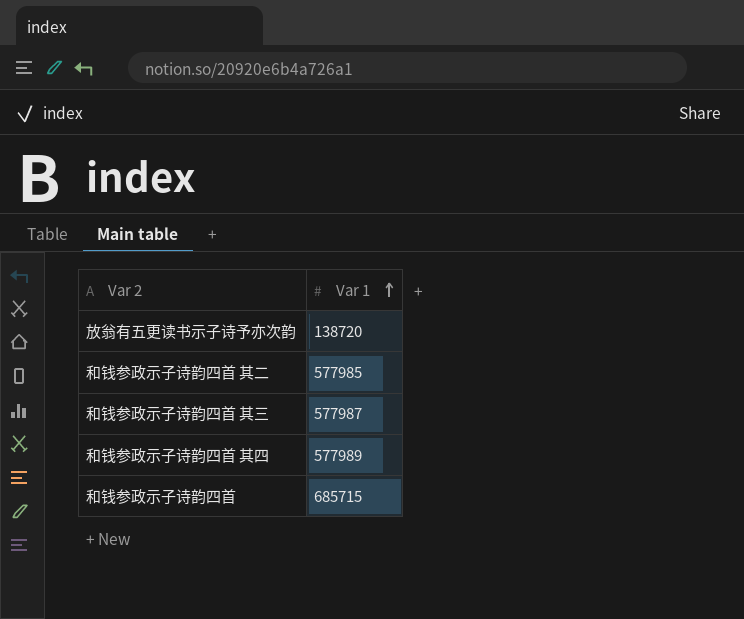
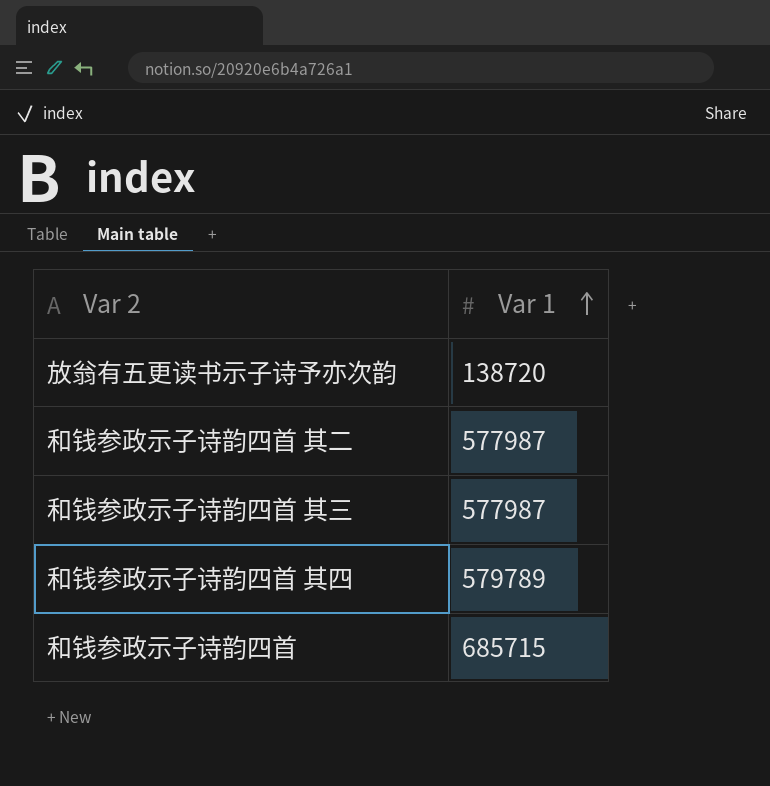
和钱参政示子诗韵四首 其二 | Var 1: 577985 -> 577987
和钱参政示子诗韵四首 其四 | Var 1: 577989 -> 579789

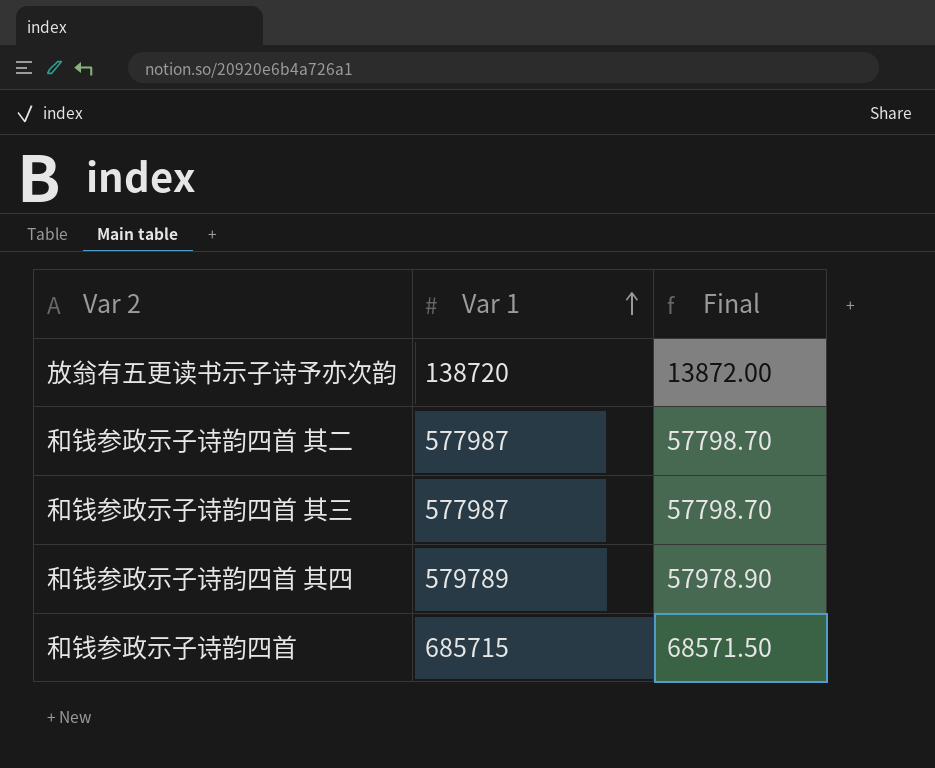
column Final | formula: none -> [Var 1] * 0.1

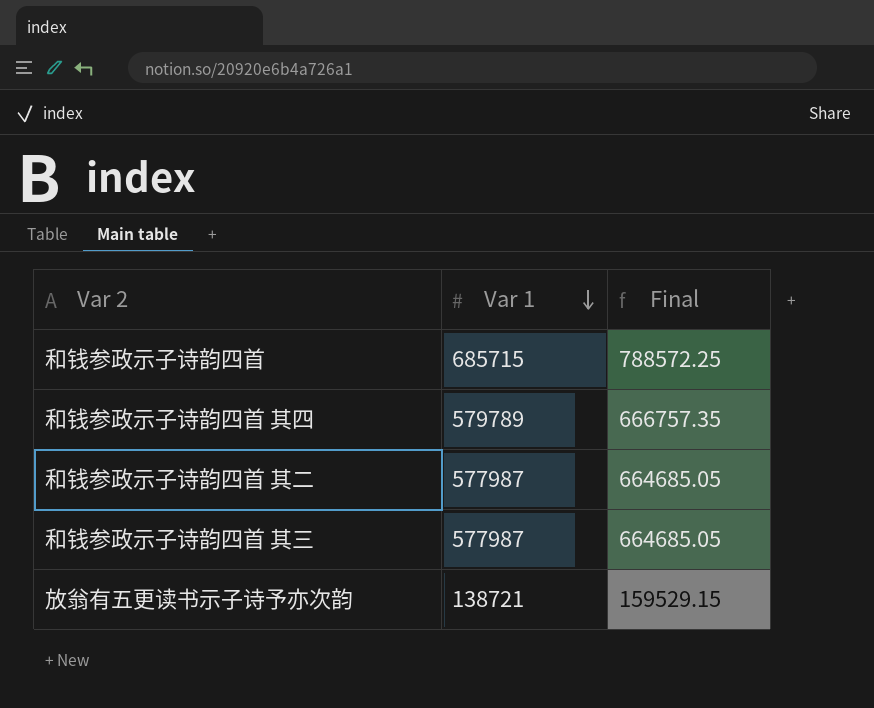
row order: Var 1 ascending -> Var 1 descending
column Final | formula: [Var 1] * 0.1 -> [Var 1] * 1.15
放翁有五更读书示子诗予亦次韵 | Var 1: 138720 -> 138721

